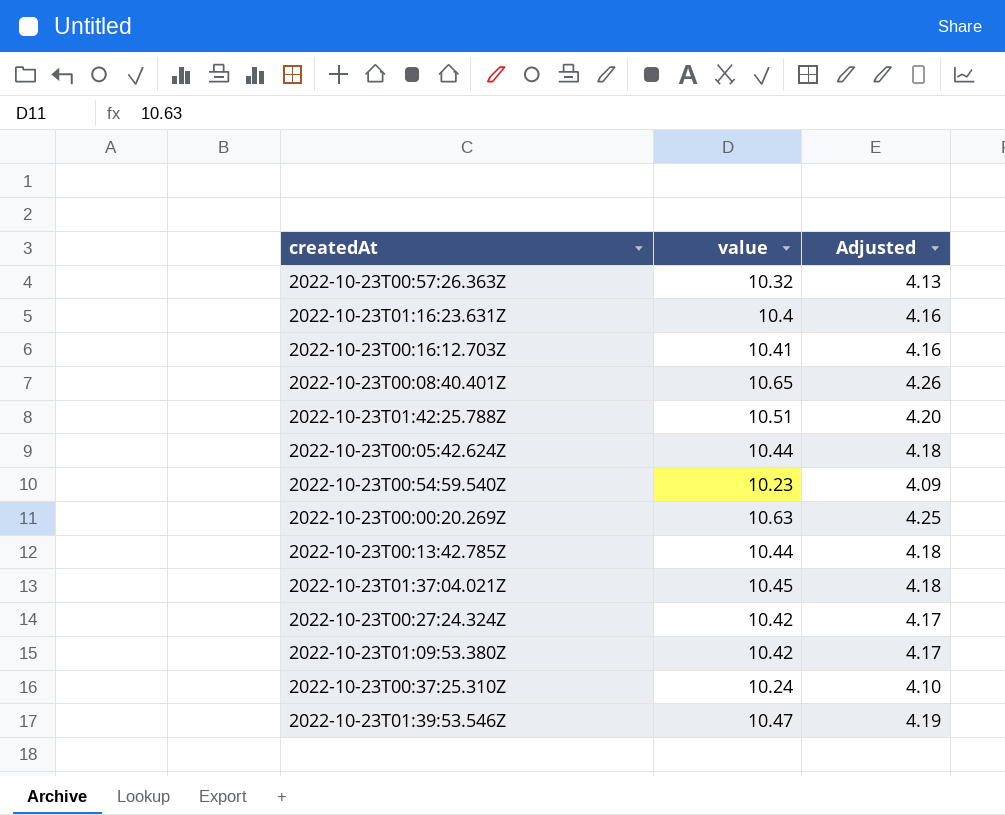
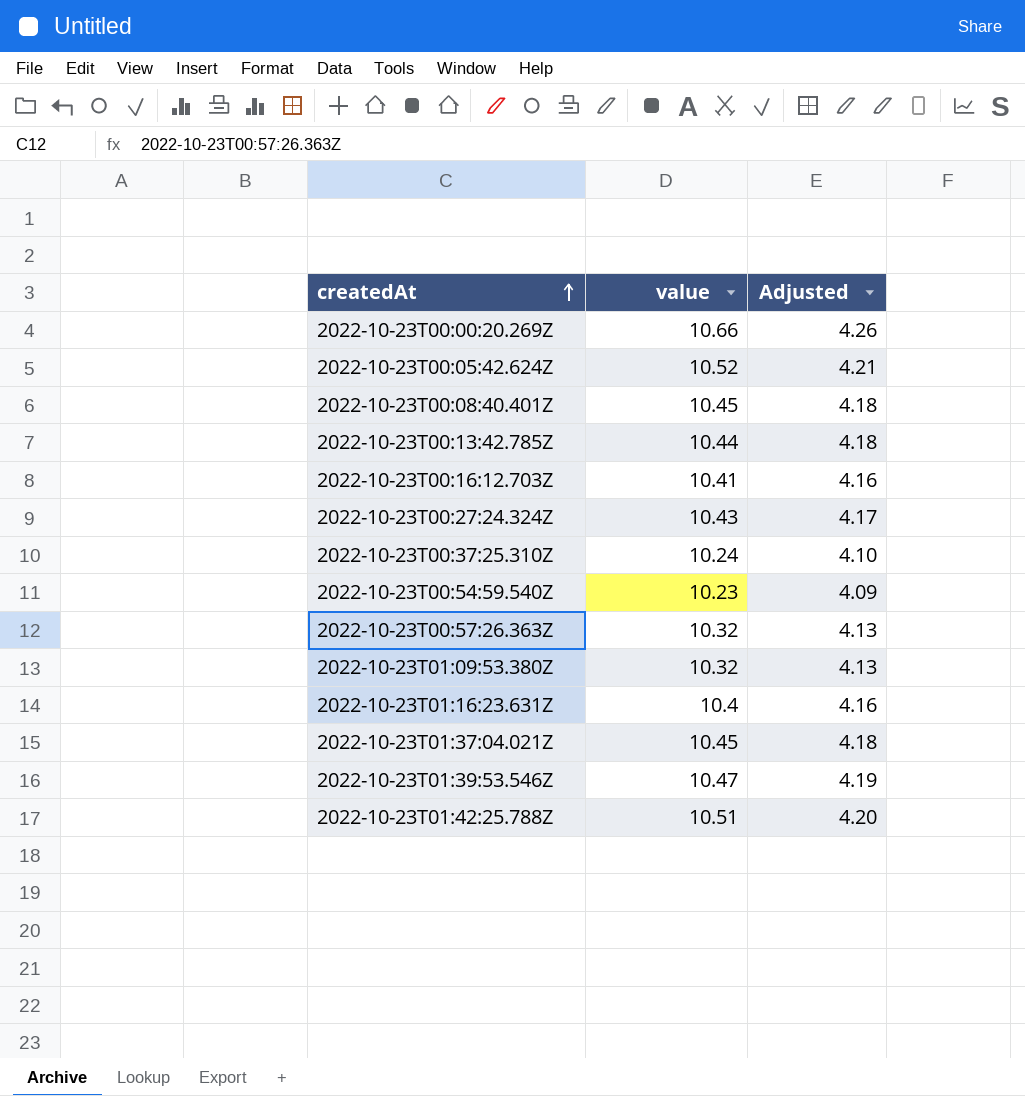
row order: none -> createdAt ascending
2022-10-23T00:00:20.269Z | value: 10.63 -> 10.66
2022-10-23T00:00:20.269Z | Adjusted: 4.25 -> 4.26
2022-10-23T00:05:42.624Z | value: 10.44 -> 10.52
2022-10-23T00:05:42.624Z | Adjusted: 4.18 -> 4.21
2022-10-23T00:08:40.401Z | value: 10.65 -> 10.45
2022-10-23T00:08:40.401Z | Adjusted: 4.26 -> 4.18
2022-10-23T00:27:24.324Z | value: 10.42 -> 10.43
2022-10-23T01:09:53.380Z | value: 10.42 -> 10.32
2022-10-23T01:09:53.380Z | Adjusted: 4.17 -> 4.13

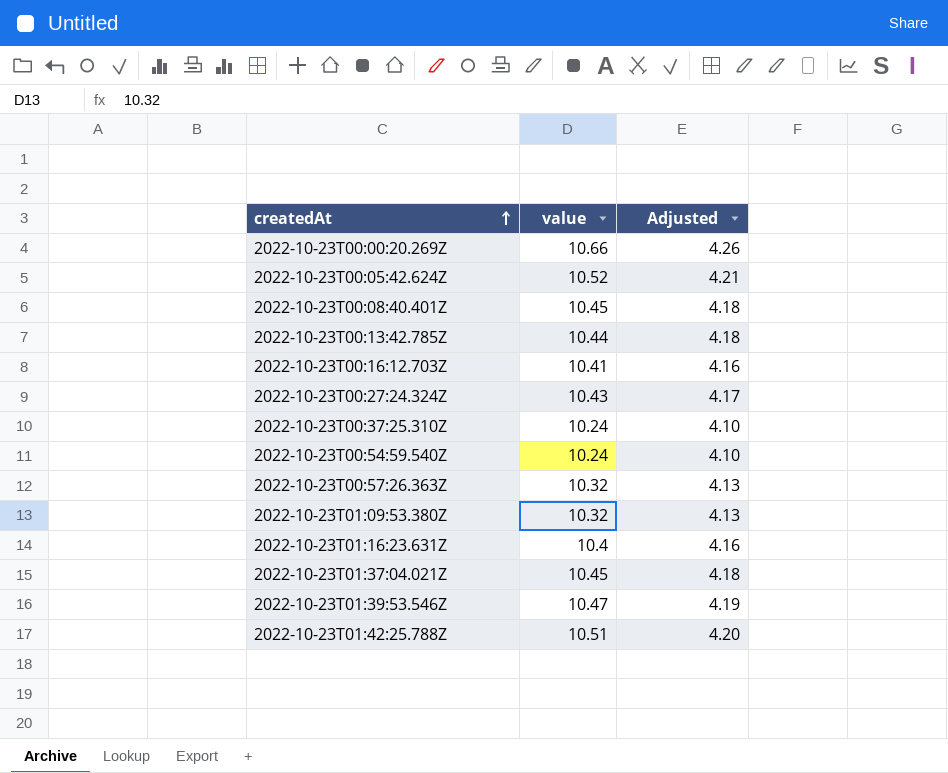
2022-10-23T00:54:59.540Z | value: 10.23 -> 10.24
2022-10-23T00:54:59.540Z | Adjusted: 4.09 -> 4.10

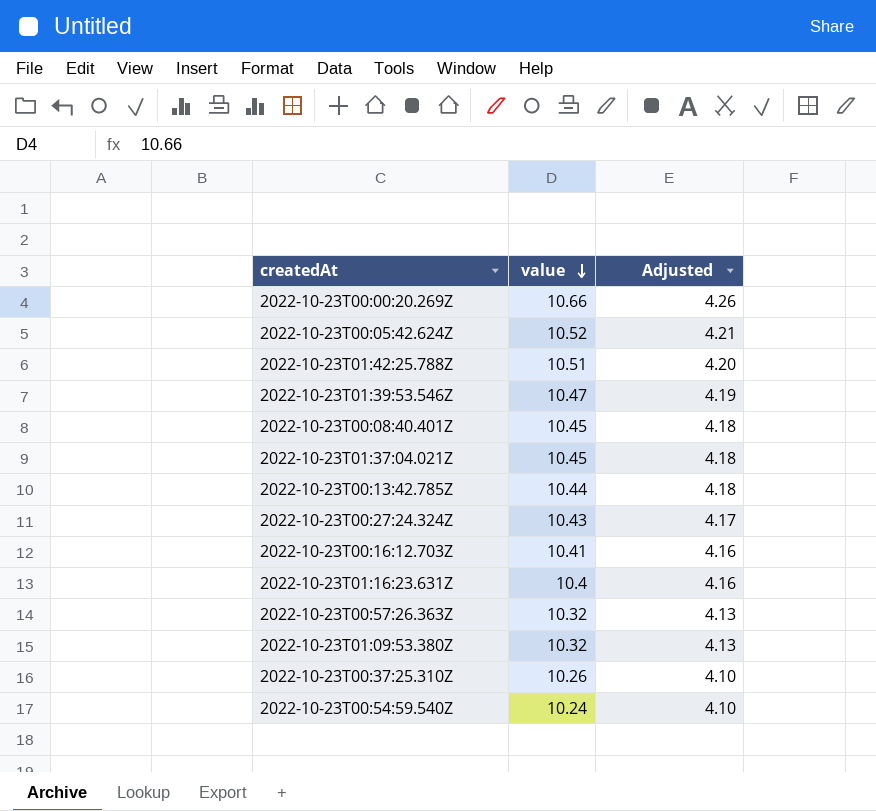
row order: createdAt ascending -> value descending
2022-10-23T00:37:25.310Z | value: 10.24 -> 10.26

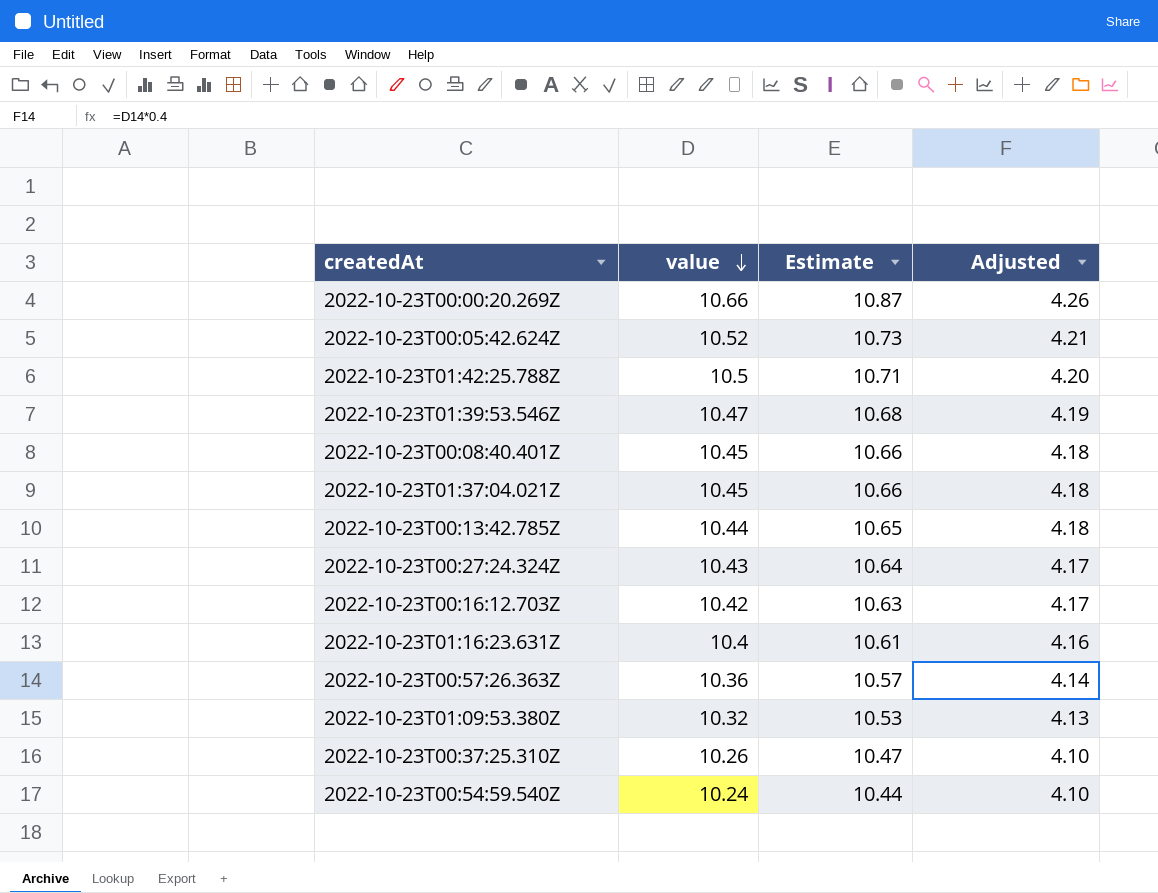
column Estimate | formula: none -> [value] * 1.02
2022-10-23T01:42:25.788Z | value: 10.51 -> 10.5
2022-10-23T00:16:12.703Z | value: 10.41 -> 10.42
2022-10-23T00:16:12.703Z | Adjusted: 4.16 -> 4.17
2022-10-23T00:57:26.363Z | value: 10.32 -> 10.36
2022-10-23T00:57:26.363Z | Adjusted: 4.13 -> 4.14

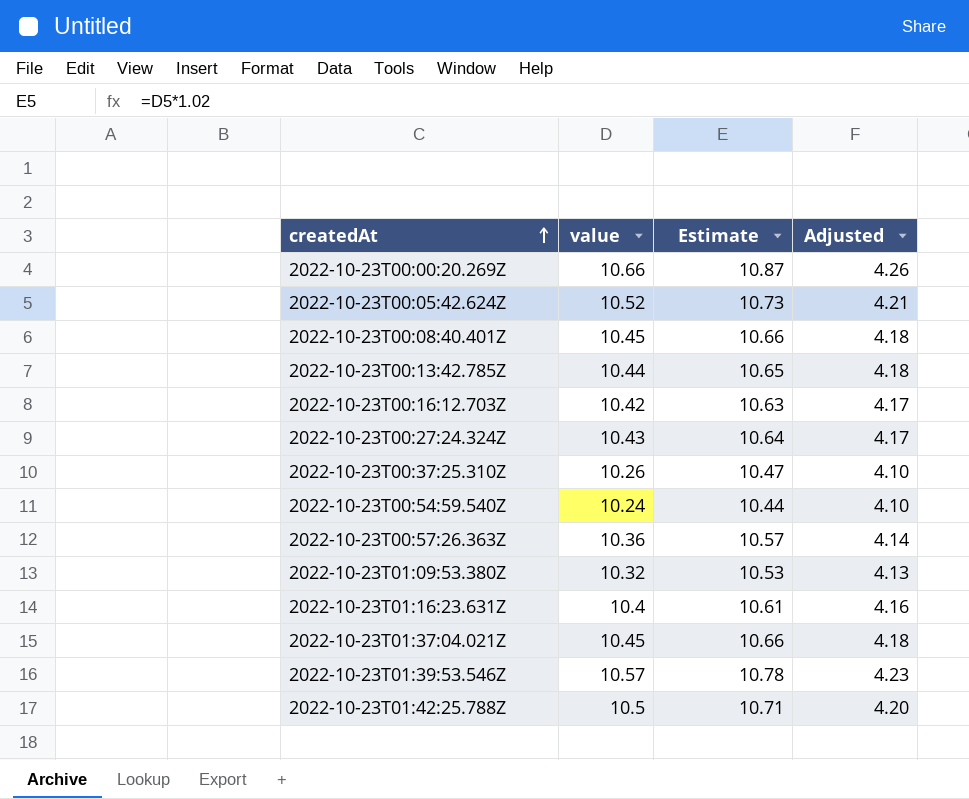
row order: value descending -> createdAt ascending
2022-10-23T01:39:53.546Z | value: 10.47 -> 10.57
2022-10-23T01:39:53.546Z | Estimate: 10.68 -> 10.78
2022-10-23T01:39:53.546Z | Adjusted: 4.19 -> 4.23

